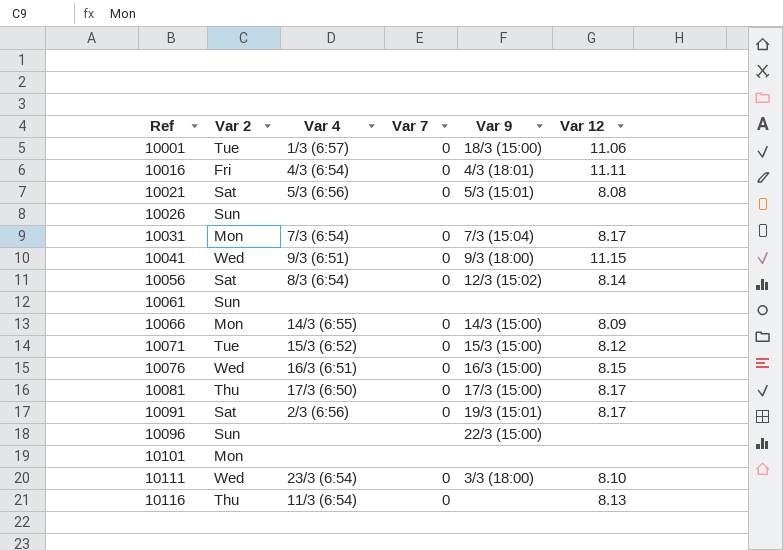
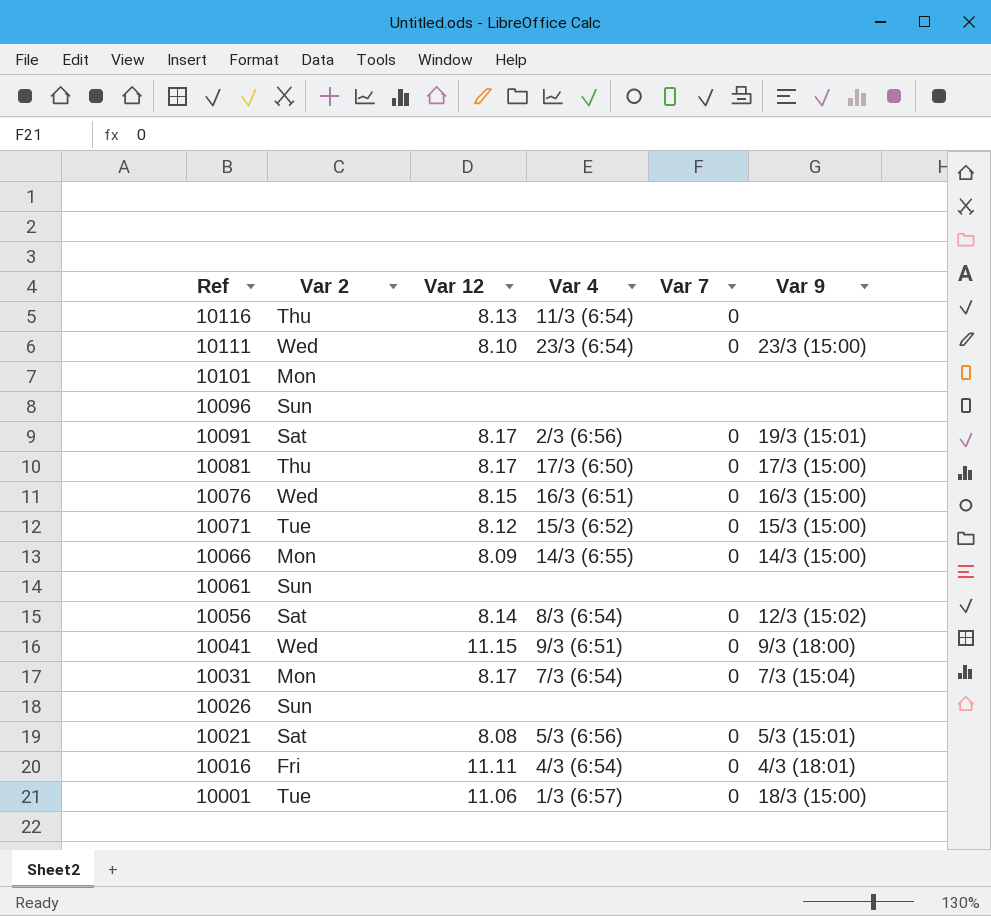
row order: Ref ascending -> Ref descending
column Var 12 | position: 6 -> 3
10111 | Var 9: 3/3 (18:00) -> 23/3 (15:00)
10096 | Var 9: 22/3 (15:00) -> none

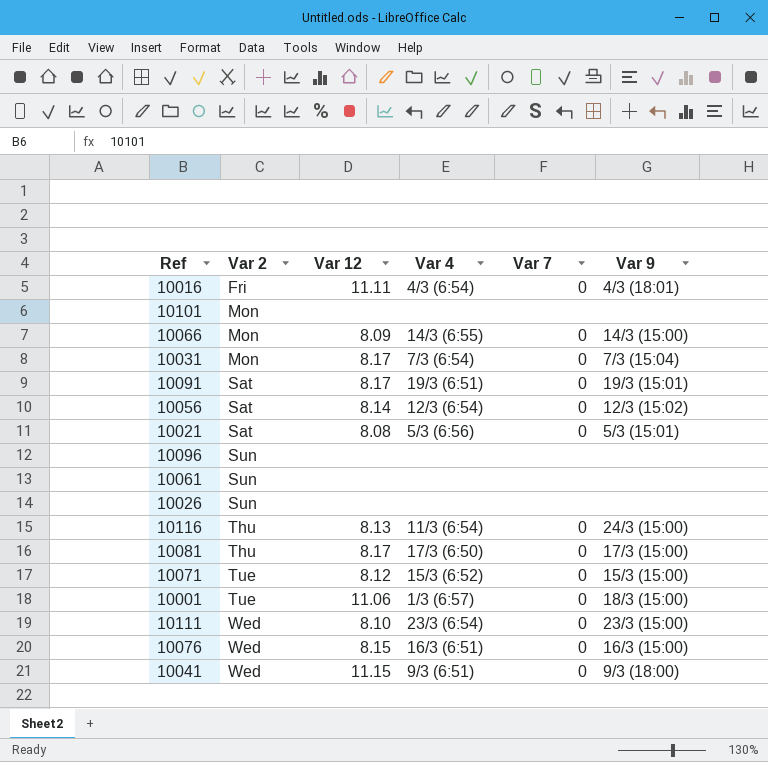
row order: Ref descending -> Var 2 ascending
10091 | Var 4: 2/3 (6:56) -> 19/3 (6:51)
10056 | Var 4: 8/3 (6:54) -> 12/3 (6:54)
10116 | Var 9: none -> 24/3 (15:00)

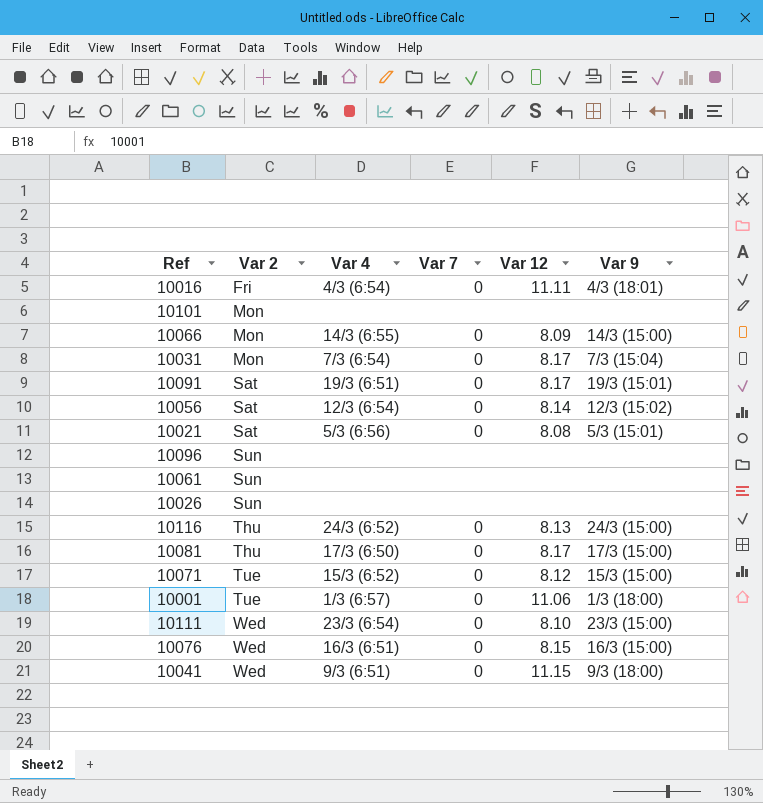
column Var 12 | position: 3 -> 5
10116 | Var 4: 11/3 (6:54) -> 24/3 (6:52)
10001 | Var 9: 18/3 (15:00) -> 1/3 (18:00)

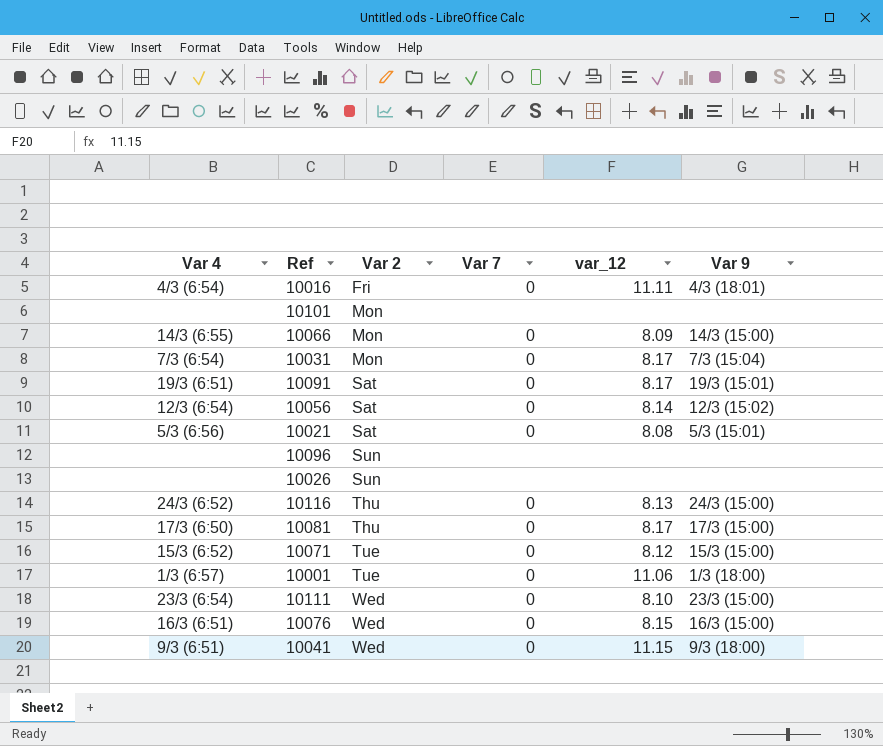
column Var 4 | position: 3 -> 1
column name: Var 12 -> var_12
row 10061: Sun | none | none | none | none -> none

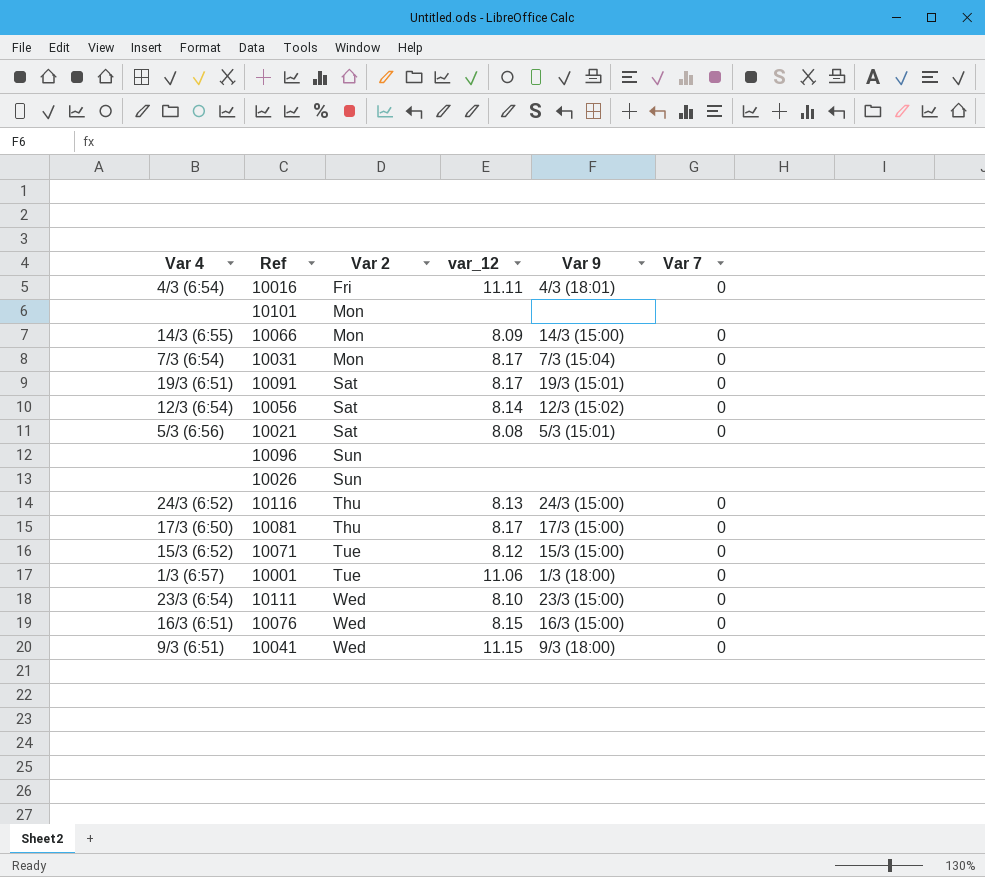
column Var 7 | position: 4 -> 6

